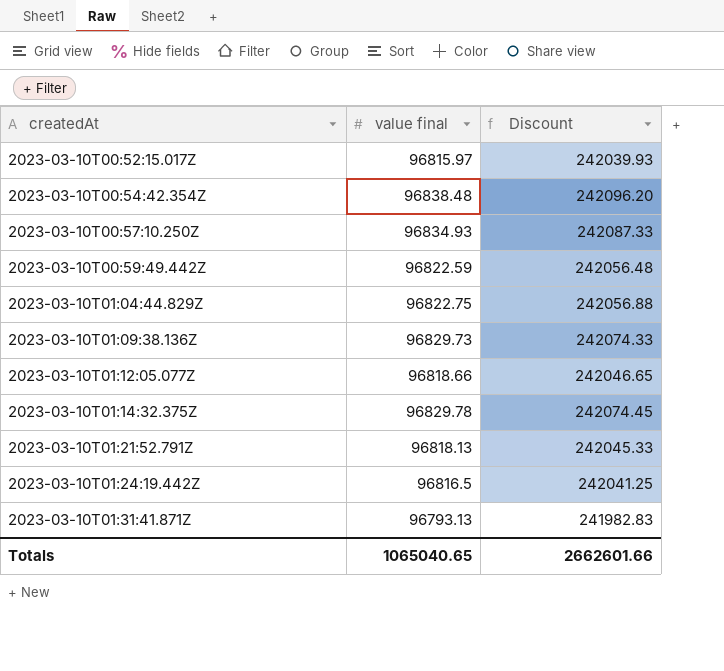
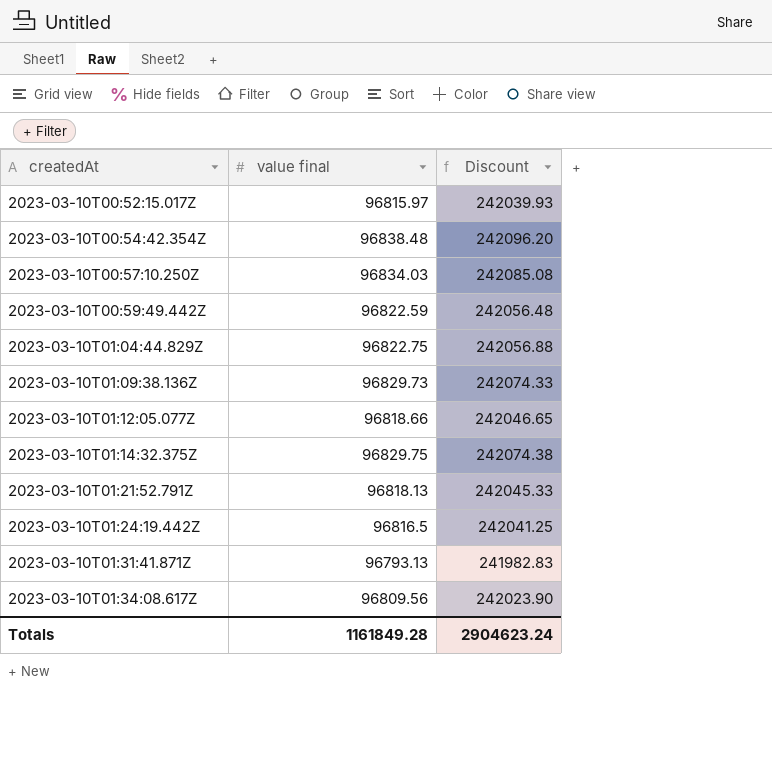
2023-03-10T00:57:10.250Z | value final: 96834.93 -> 96834.03
2023-03-10T00:57:10.250Z | Discount: 242087.33 -> 242085.08
2023-03-10T01:14:32.375Z | value final: 96829.78 -> 96829.75
2023-03-10T01:14:32.375Z | Discount: 242074.45 -> 242074.38
row 2023-03-10T01:34:08.617Z: none -> 96809.56 | 242023.90
Totals | value final: 1065040.65 -> 1161849.28
Totals | Discount: 2662601.66 -> 2904623.24

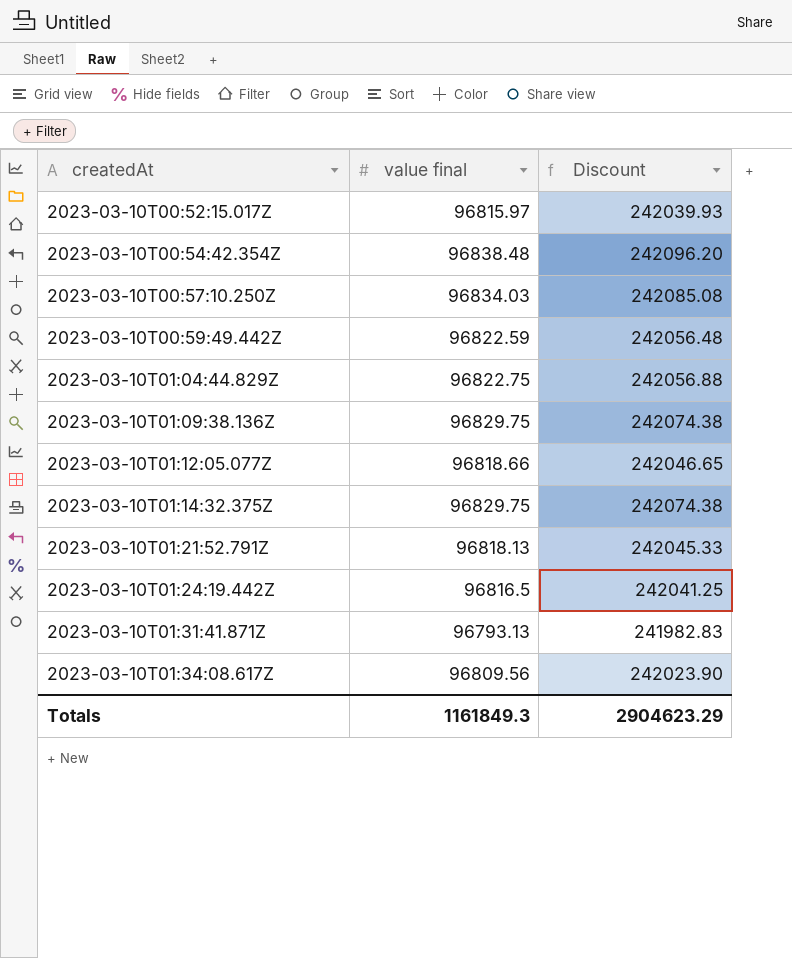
2023-03-10T01:09:38.136Z | value final: 96829.73 -> 96829.75
2023-03-10T01:09:38.136Z | Discount: 242074.33 -> 242074.38
Totals | value final: 1161849.28 -> 1161849.3
Totals | Discount: 2904623.24 -> 2904623.29

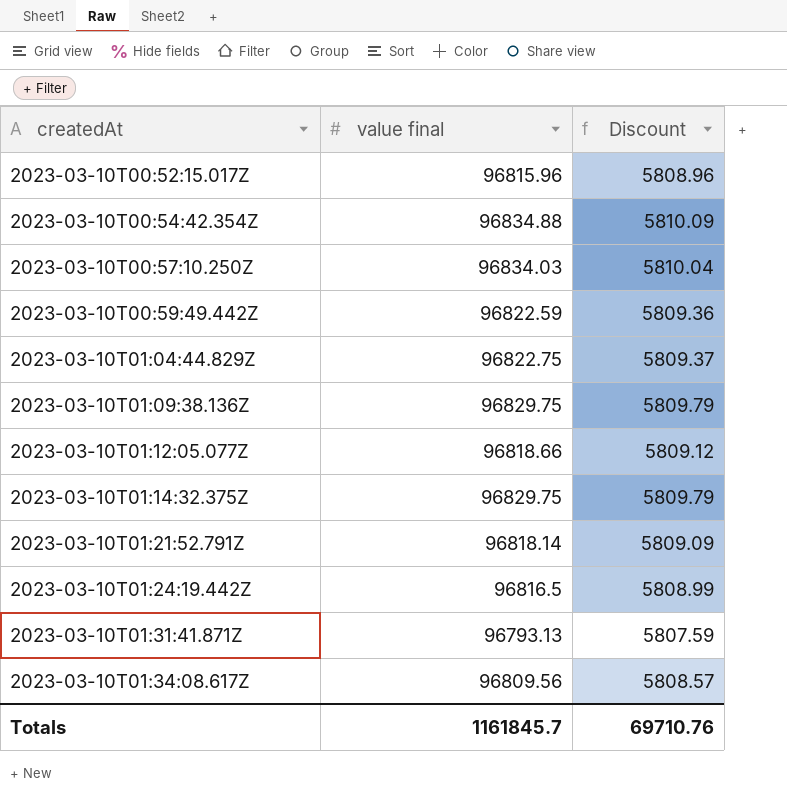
column Discount | formula: [value final] * 2.5 -> [value final] * 0.06
2023-03-10T00:52:15.017Z | value final: 96815.97 -> 96815.96
2023-03-10T00:54:42.354Z | value final: 96838.48 -> 96834.88
2023-03-10T01:21:52.791Z | value final: 96818.13 -> 96818.14
Totals | value final: 1161849.3 -> 1161845.7
Totals | Discount: 2904623.29 -> 69710.76

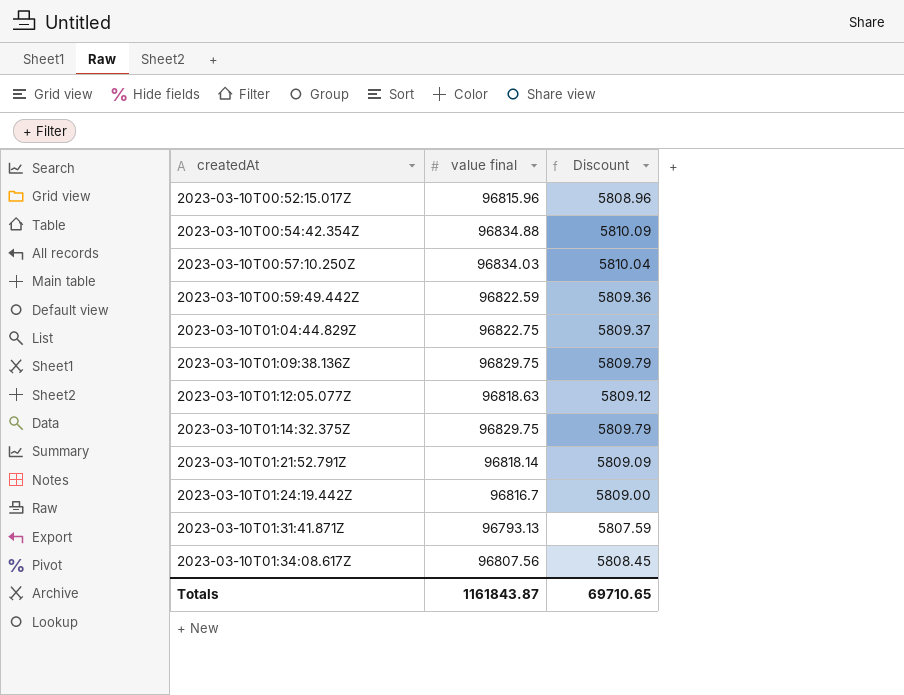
2023-03-10T01:12:05.077Z | value final: 96818.66 -> 96818.63
2023-03-10T01:24:19.442Z | value final: 96816.5 -> 96816.7
2023-03-10T01:24:19.442Z | Discount: 5808.99 -> 5809.00
2023-03-10T01:34:08.617Z | value final: 96809.56 -> 96807.56
2023-03-10T01:34:08.617Z | Discount: 5808.57 -> 5808.45
Totals | value final: 1161845.7 -> 1161843.87
Totals | Discount: 69710.76 -> 69710.65

